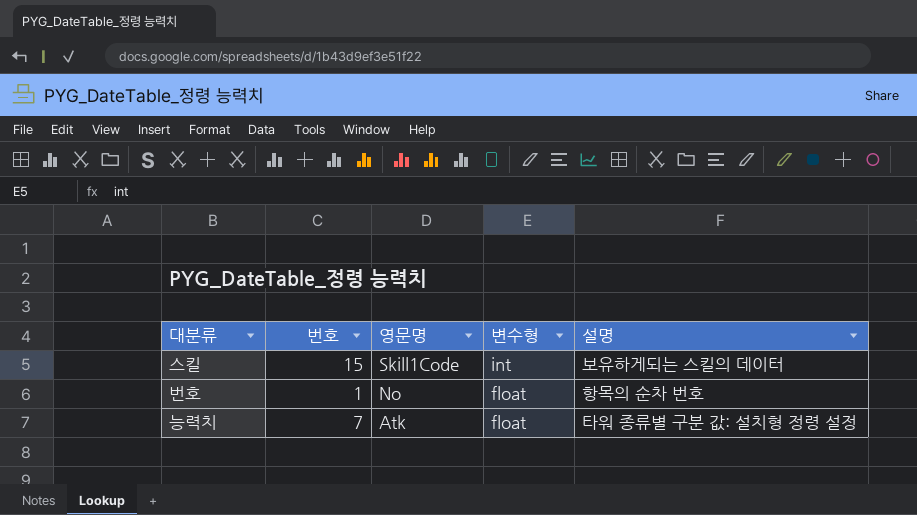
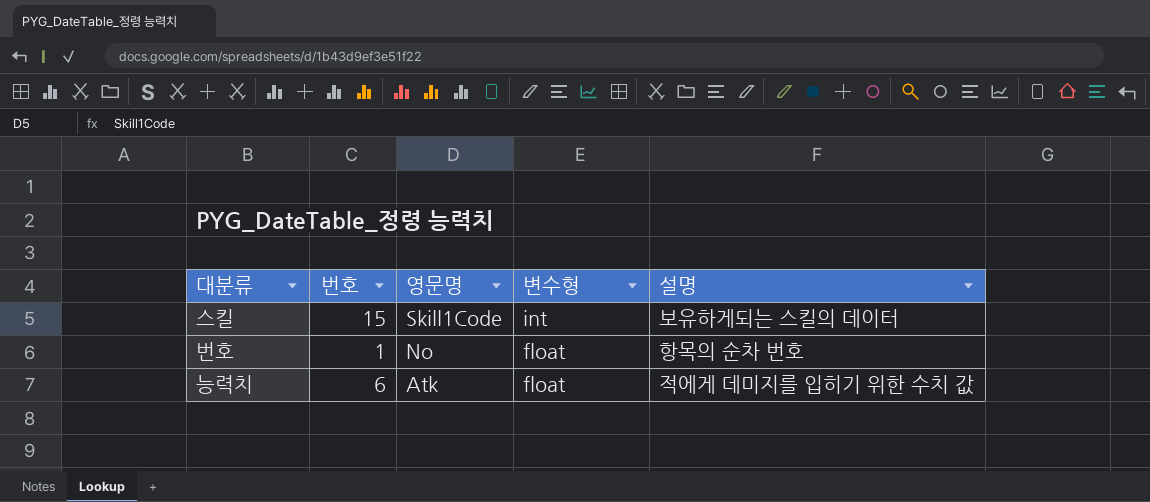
능력치 | 번호: 7 -> 6
능력치 | 설명: 타워 종류별 구분 값: 설치형 정령 설정 -> 적에게 데미지를 입히기 위한 수치 값

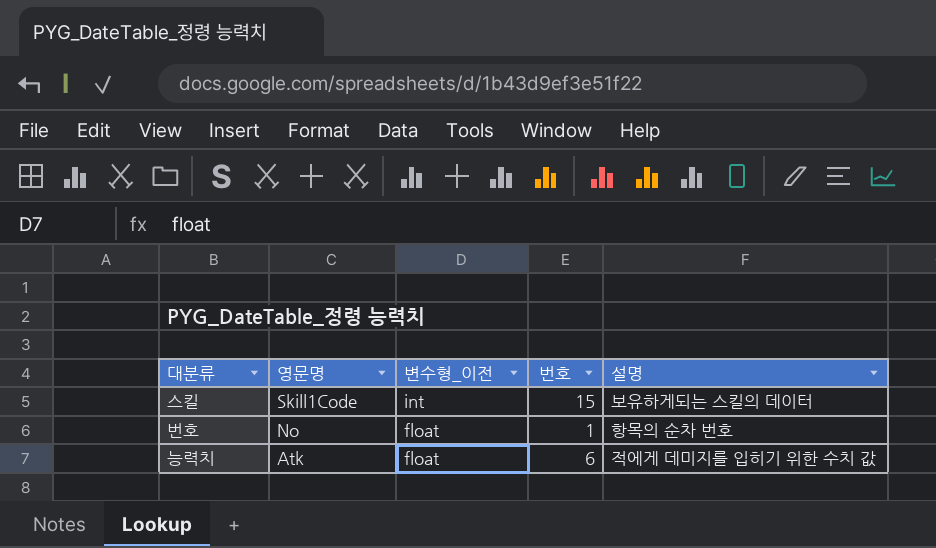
column name: 변수형 -> 변수형_이전
column 번호 | position: 2 -> 4

